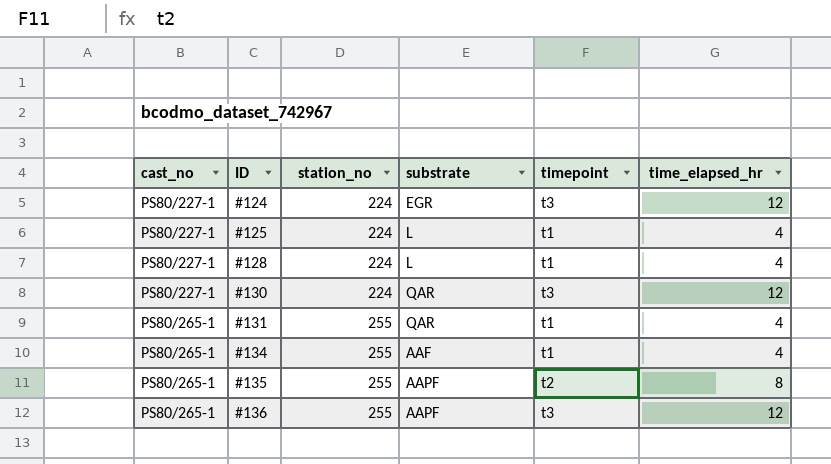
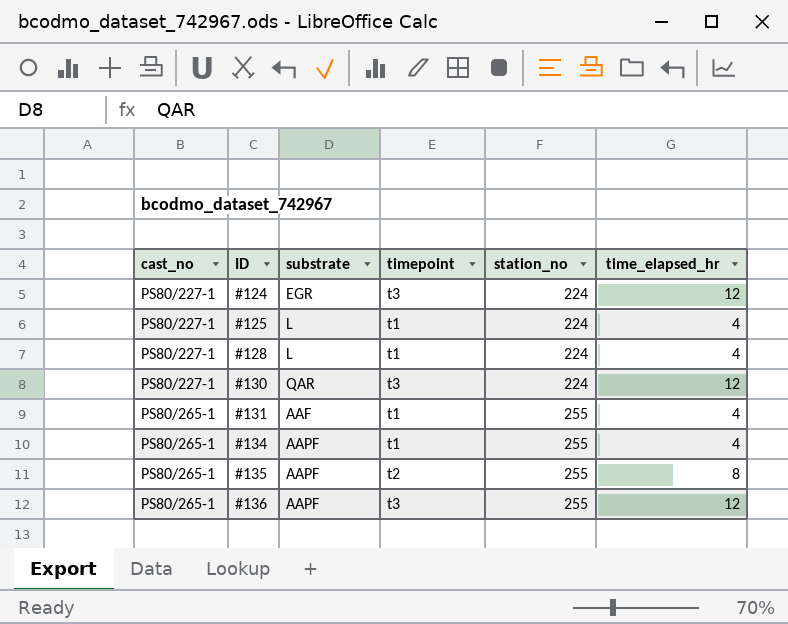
column station_no | position: 3 -> 5
#131 | substrate: QAR -> AAF
#134 | substrate: AAF -> AAPF

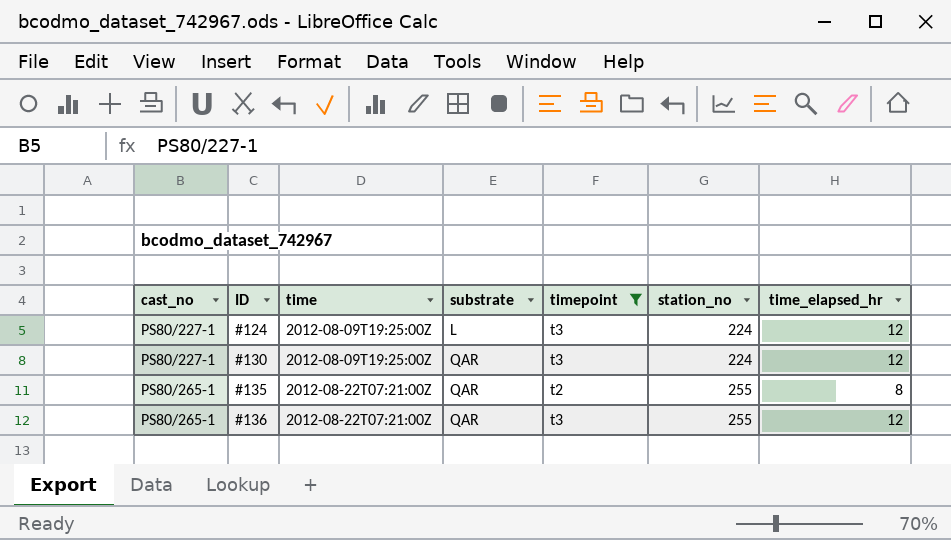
filter: none -> timepoint != t1
column time | position: none -> 3
#124 | substrate: EGR -> L
#135 | substrate: AAPF -> QAR
#136 | substrate: AAPF -> QAR

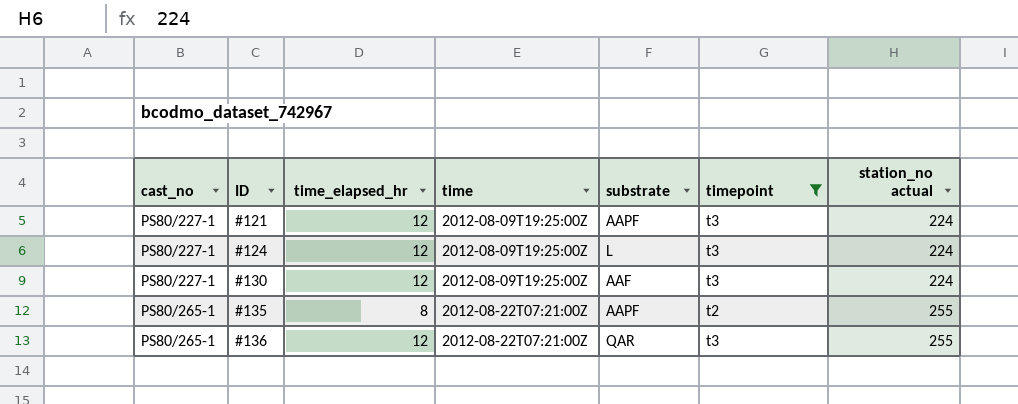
column time_elapsed_hr | position: 7 -> 3
column name: station_no -> station_no actual
row #121: none -> PS80/227-1 | 12 | 2012-08-09T19:25:00Z | AAPF | t3 | 224
#130 | substrate: QAR -> AAF
#135 | substrate: QAR -> AAPF

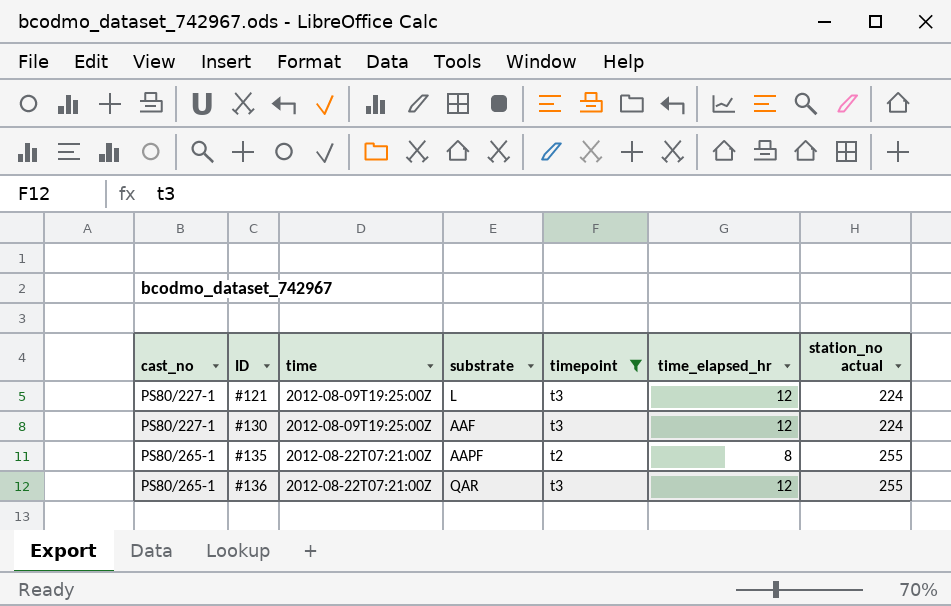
column time_elapsed_hr | position: 3 -> 6
row #124: PS80/227-1 | 12 | 2012-08-09T19:25:00Z | L | t3 | 224 -> none
#121 | substrate: AAPF -> L

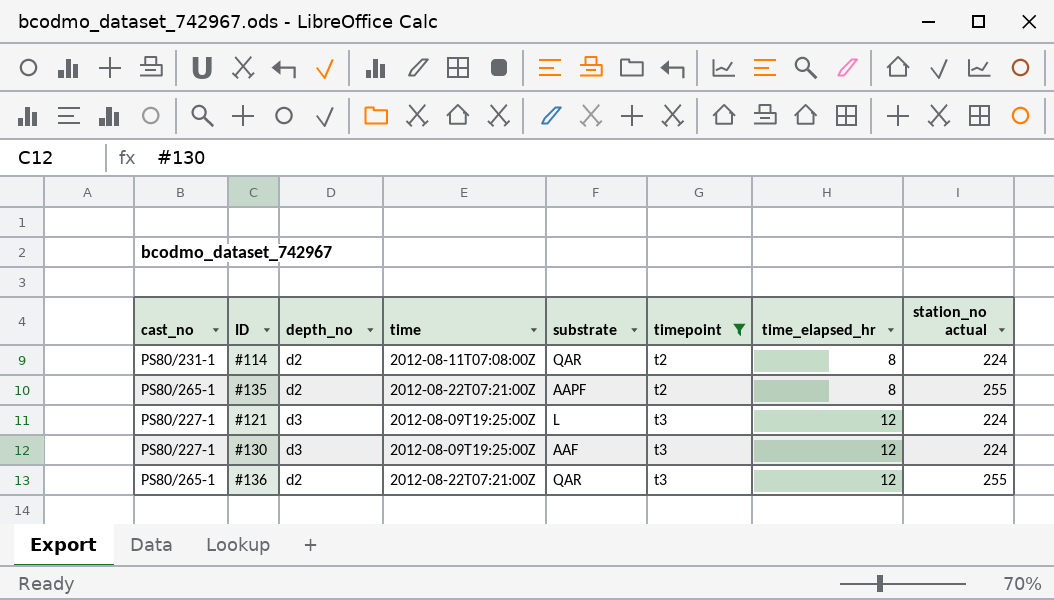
row order: cast_no ascending -> timepoint ascending
column depth_no | position: none -> 3
row #114: none -> PS80/231-1 | d2 | 2012-08-11T07:08:00Z | QAR | t2 | 8 | 224

